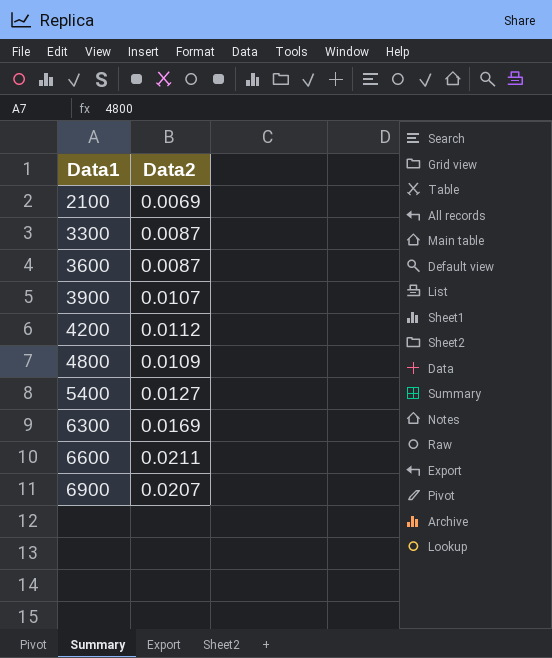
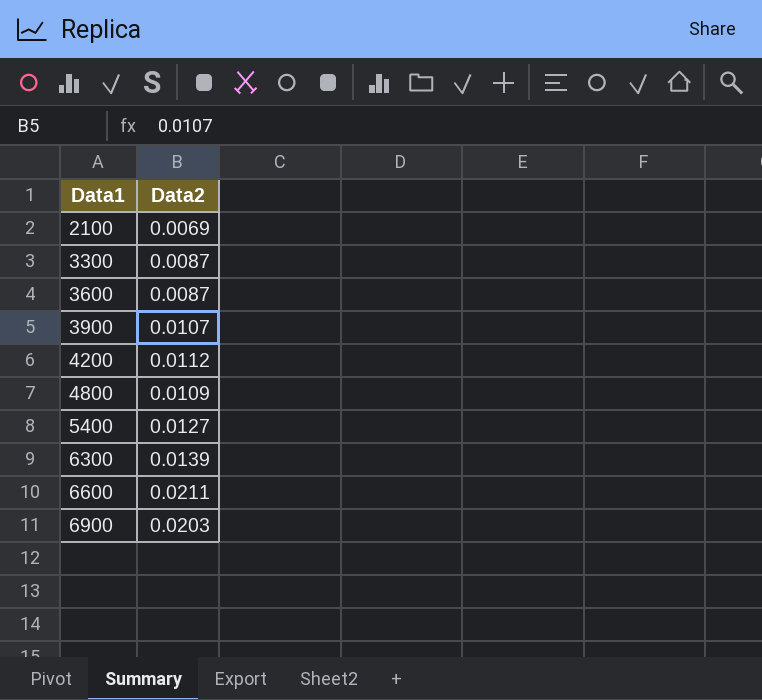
6300 | Data2: 0.0169 -> 0.0139
6900 | Data2: 0.0207 -> 0.0203

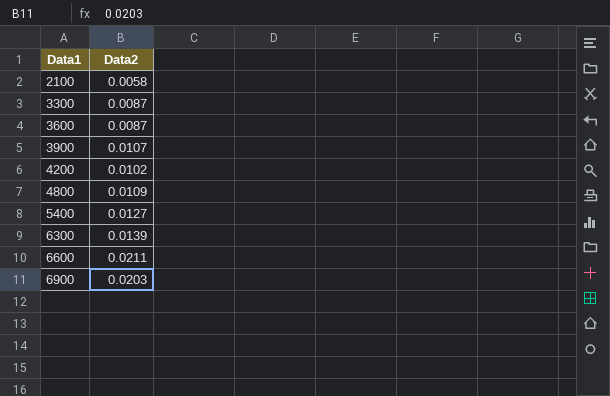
2100 | Data2: 0.0069 -> 0.0058
4200 | Data2: 0.0112 -> 0.0102

